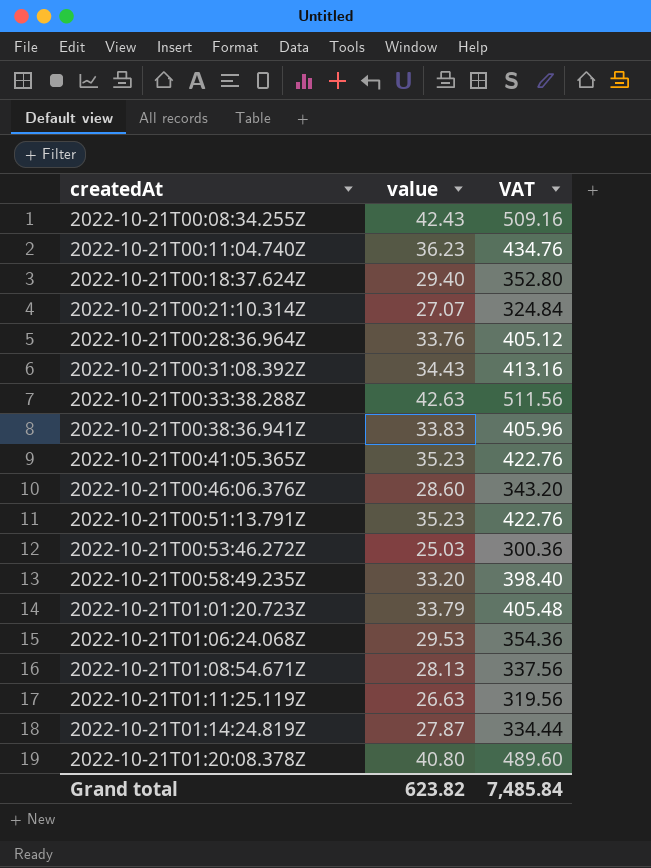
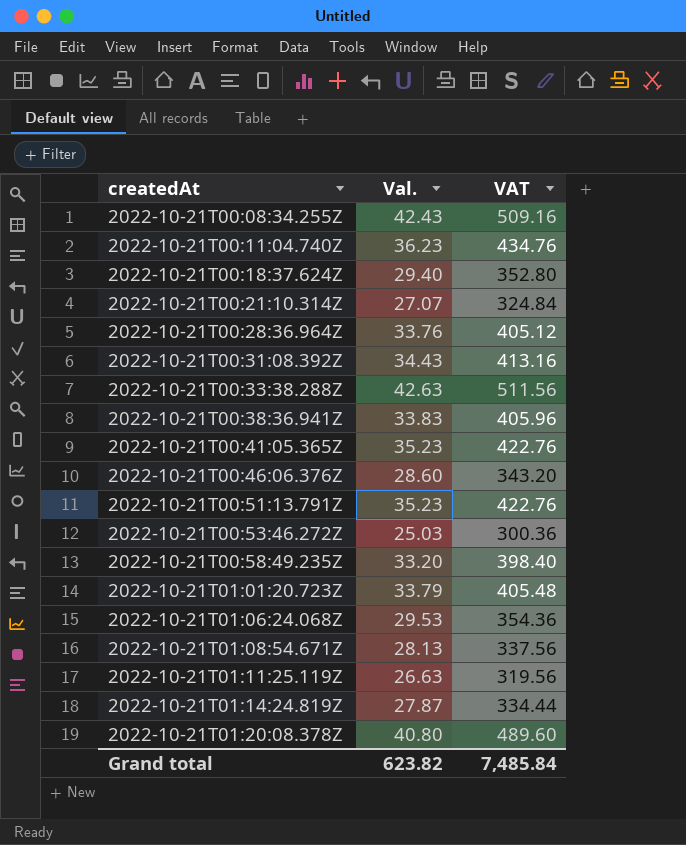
column name: value -> Val.

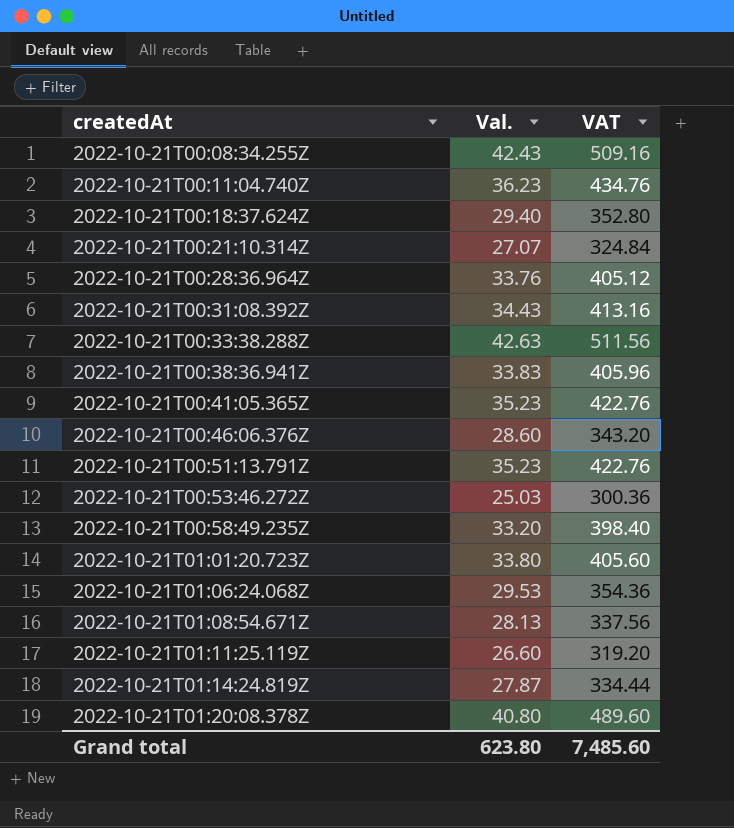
2022-10-21T01:01:20.723Z | Val.: 33.79 -> 33.80
2022-10-21T01:01:20.723Z | VAT: 405.48 -> 405.60
2022-10-21T01:11:25.119Z | Val.: 26.63 -> 26.60
2022-10-21T01:11:25.119Z | VAT: 319.56 -> 319.20
Grand total | Val.: 623.82 -> 623.80
Grand total | VAT: 7,485.84 -> 7,485.60

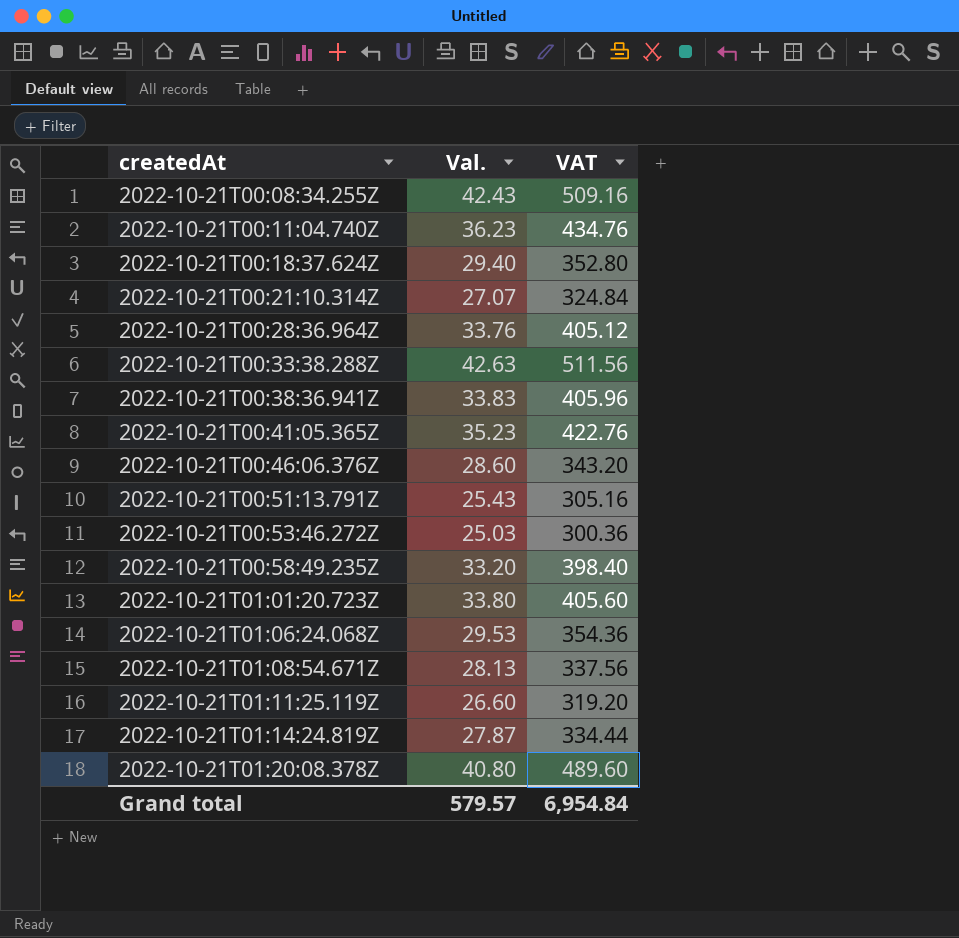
row 2022-10-21T00:31:08.392Z: 34.43 | 413.16 -> none
2022-10-21T00:51:13.791Z | Val.: 35.23 -> 25.43
2022-10-21T00:51:13.791Z | VAT: 422.76 -> 305.16
Grand total | Val.: 623.80 -> 579.57
Grand total | VAT: 7,485.60 -> 6,954.84

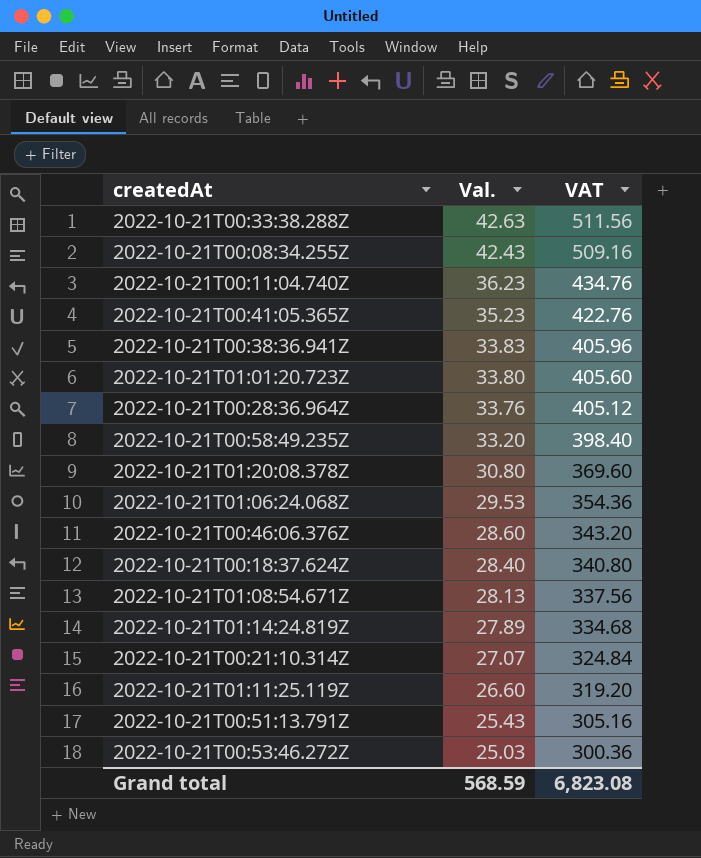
row order: createdAt ascending -> Val. descending
2022-10-21T01:20:08.378Z | Val.: 40.80 -> 30.80
2022-10-21T01:20:08.378Z | VAT: 489.60 -> 369.60
2022-10-21T00:18:37.624Z | Val.: 29.40 -> 28.40
2022-10-21T00:18:37.624Z | VAT: 352.80 -> 340.80
2022-10-21T01:14:24.819Z | Val.: 27.87 -> 27.89
2022-10-21T01:14:24.819Z | VAT: 334.44 -> 334.68
Grand total | Val.: 579.57 -> 568.59
Grand total | VAT: 6,954.84 -> 6,823.08

